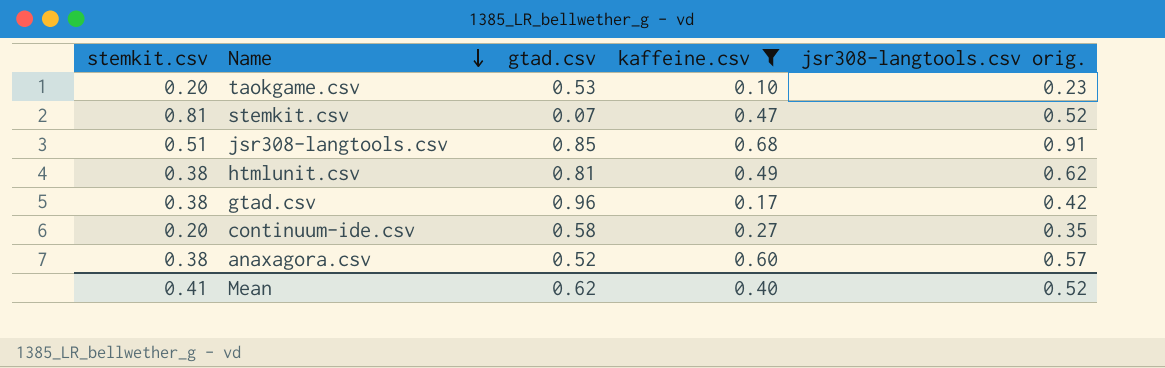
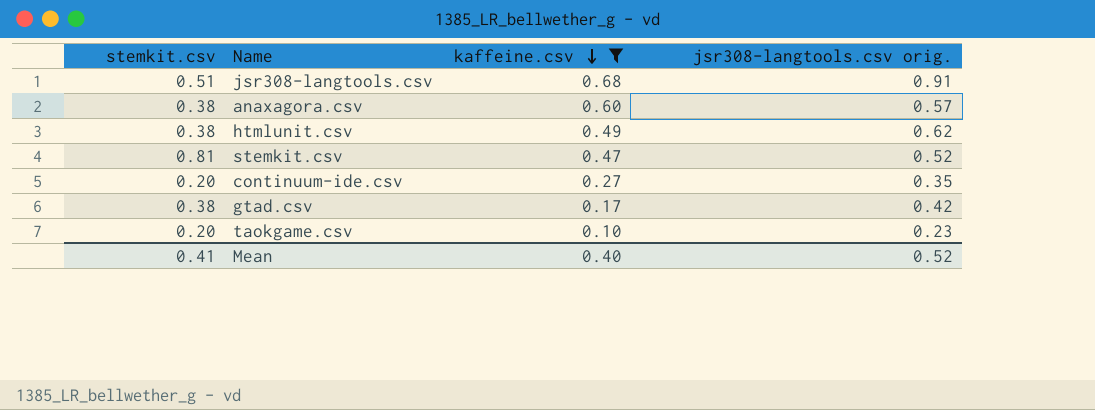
row order: Name descending -> kaffeine.csv descending
column gtad.csv | position: 3 -> none

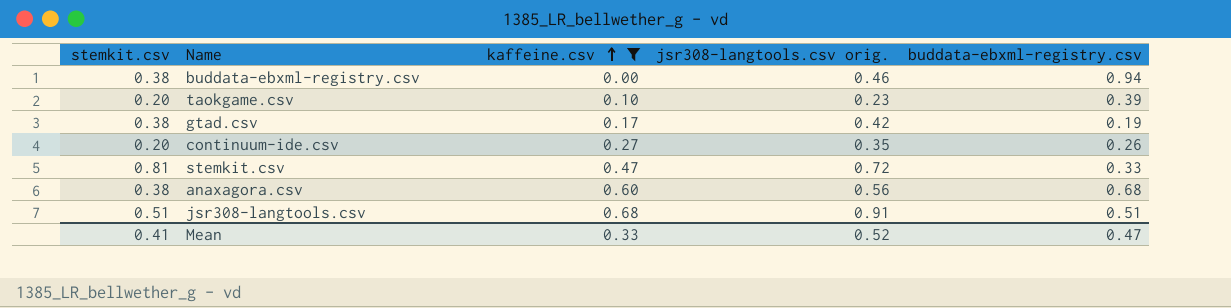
row order: kaffeine.csv descending -> kaffeine.csv ascending
column buddata-ebxml-registry.csv | position: none -> 5
row htmlunit.csv: 0.38 | 0.49 | 0.62 -> none
row buddata-ebxml-registry.csv: none -> 0.38 | 0.00 | 0.46 | 0.94
stemkit.csv | jsr308-langtools.csv orig.: 0.52 -> 0.72
anaxagora.csv | jsr308-langtools.csv orig.: 0.57 -> 0.56
Mean | kaffeine.csv: 0.40 -> 0.33

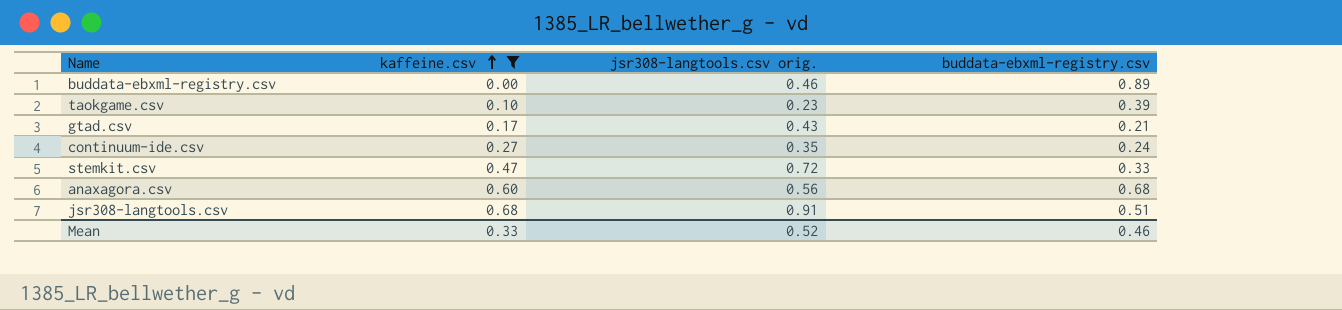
column stemkit.csv | position: 1 -> none
buddata-ebxml-registry.csv | buddata-ebxml-registry.csv: 0.94 -> 0.89
gtad.csv | jsr308-langtools.csv orig.: 0.42 -> 0.43
gtad.csv | buddata-ebxml-registry.csv: 0.19 -> 0.21
continuum-ide.csv | buddata-ebxml-registry.csv: 0.26 -> 0.24
Mean | buddata-ebxml-registry.csv: 0.47 -> 0.46

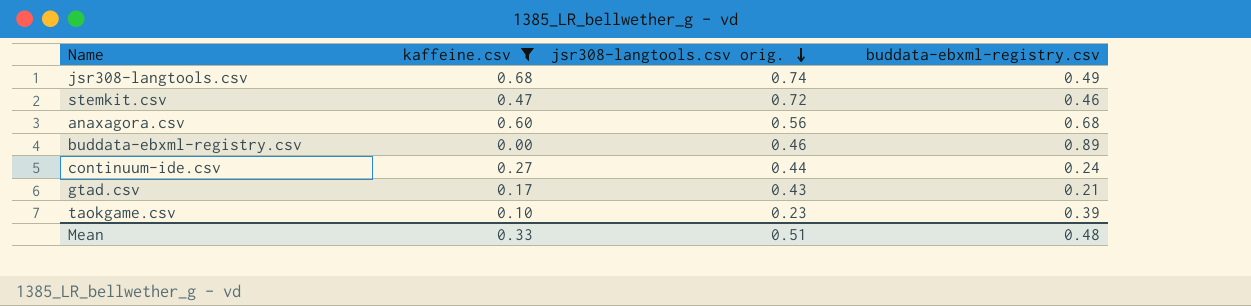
row order: kaffeine.csv ascending -> jsr308-langtools.csv orig. descending
jsr308-langtools.csv | jsr308-langtools.csv orig.: 0.91 -> 0.74
jsr308-langtools.csv | buddata-ebxml-registry.csv: 0.51 -> 0.49
stemkit.csv | buddata-ebxml-registry.csv: 0.33 -> 0.46
continuum-ide.csv | jsr308-langtools.csv orig.: 0.35 -> 0.44
Mean | jsr308-langtools.csv orig.: 0.52 -> 0.51
Mean | buddata-ebxml-registry.csv: 0.46 -> 0.48

